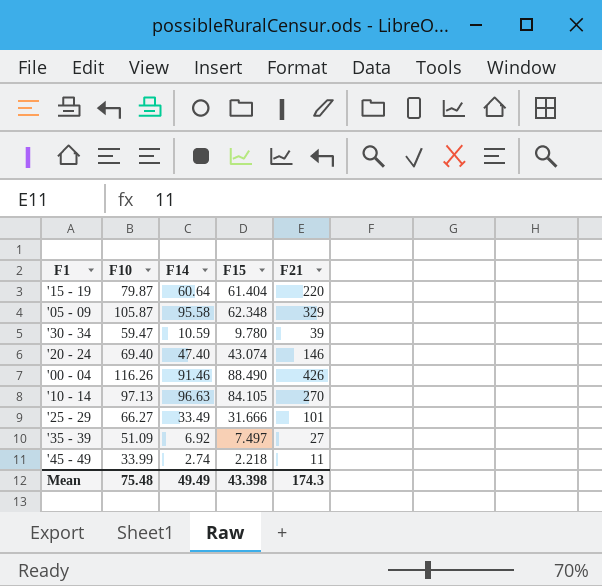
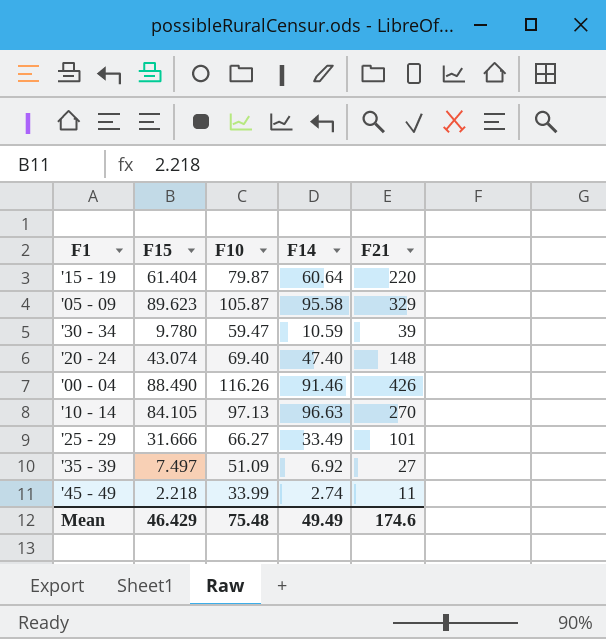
column F15 | position: 4 -> 2
'05 - 09 | F15: 62.348 -> 89.623
'20 - 24 | F21: 146 -> 148
Mean | F15: 43.398 -> 46.429
Mean | F21: 174.3 -> 174.6

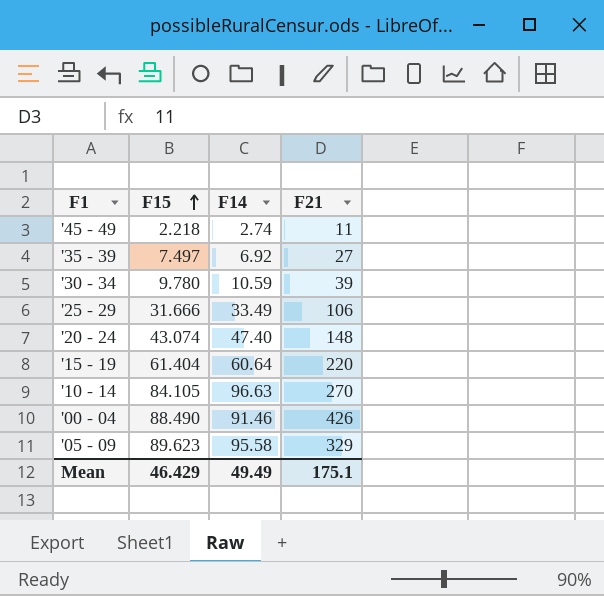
row order: none -> F15 ascending
column F10 | position: 3 -> none
'25 - 29 | F21: 101 -> 106
Mean | F21: 174.6 -> 175.1

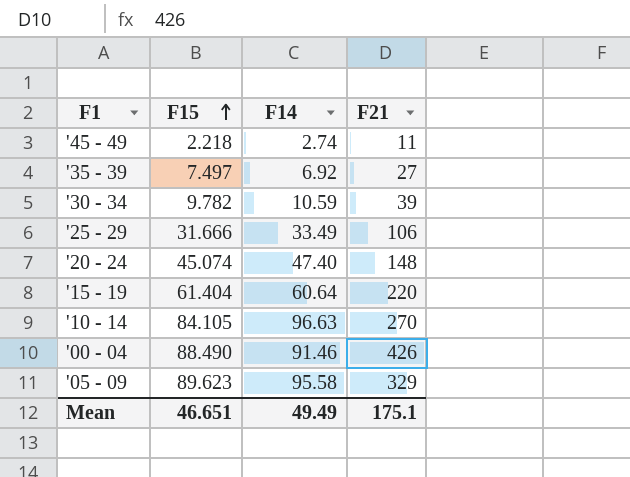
'30 - 34 | F15: 9.780 -> 9.782
'20 - 24 | F15: 43.074 -> 45.074
Mean | F15: 46.429 -> 46.651

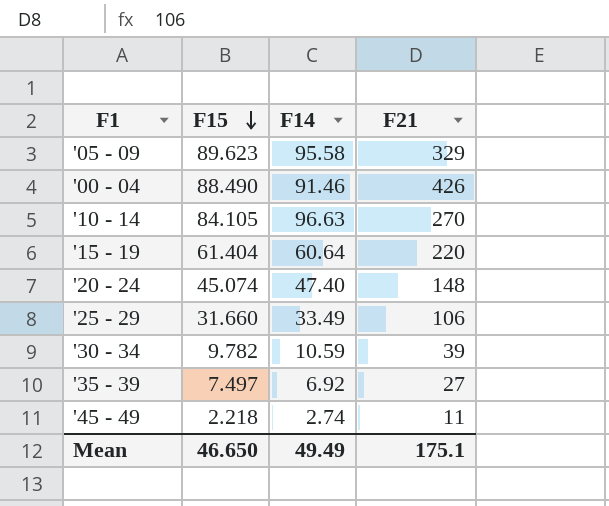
row order: F15 ascending -> F15 descending
'25 - 29 | F15: 31.666 -> 31.660
Mean | F15: 46.651 -> 46.650

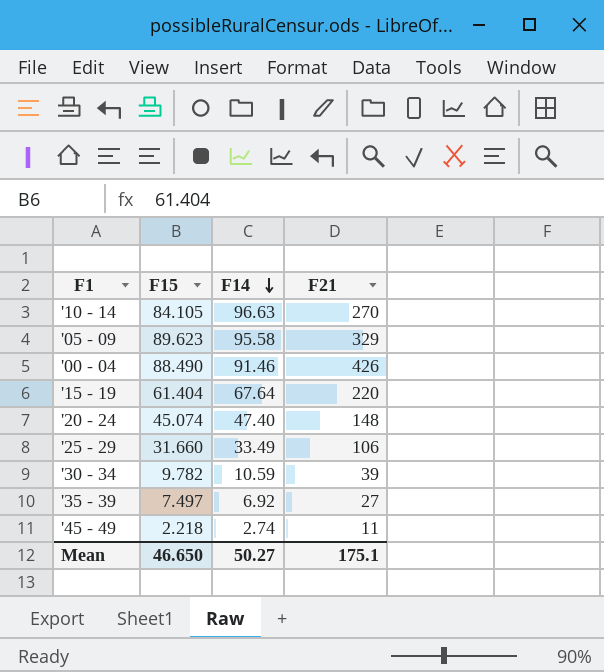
row order: F15 descending -> F14 descending
'15 - 19 | F14: 60.64 -> 67.64
Mean | F14: 49.49 -> 50.27

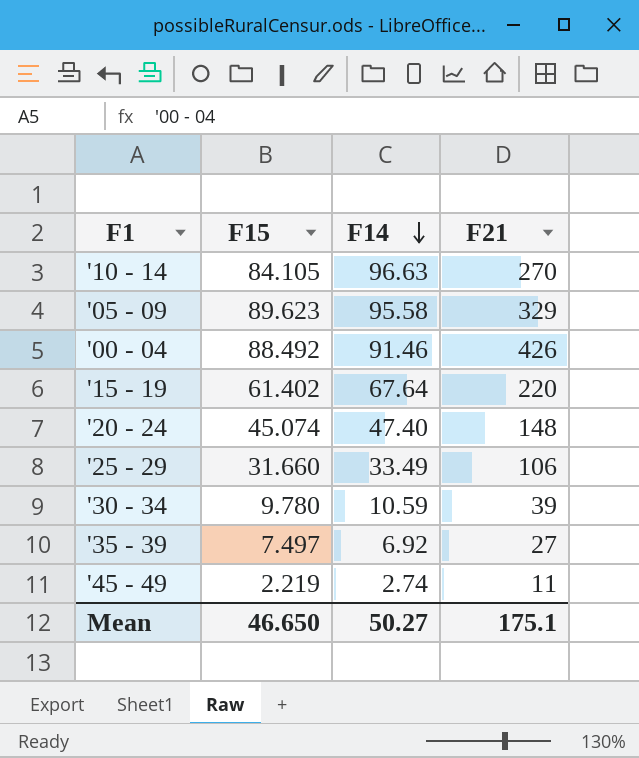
'00 - 04 | F15: 88.490 -> 88.492
'15 - 19 | F15: 61.404 -> 61.402
'30 - 34 | F15: 9.782 -> 9.780
'45 - 49 | F15: 2.218 -> 2.219

